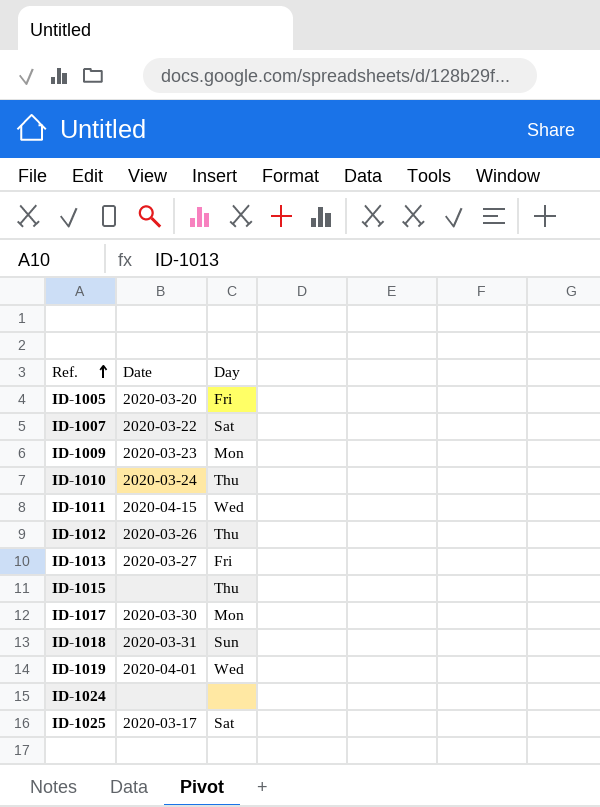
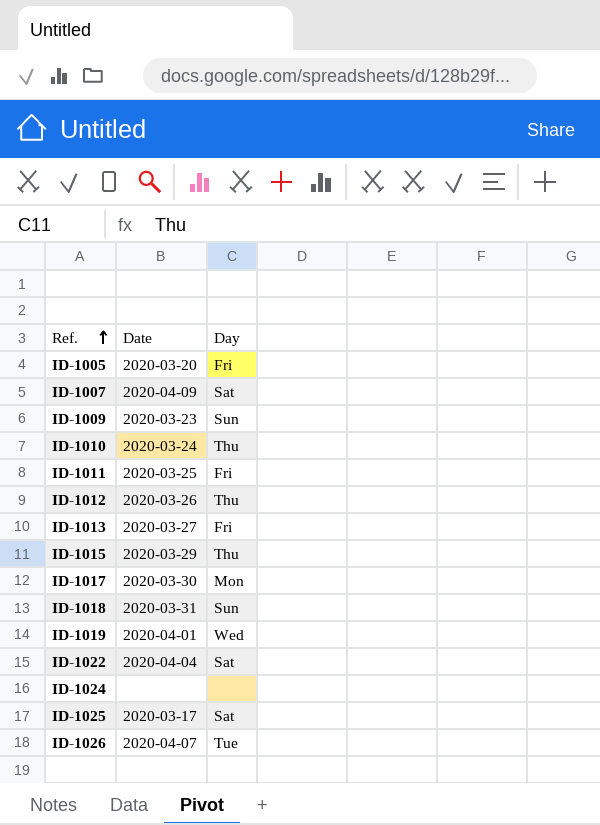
ID-1007 | Date: 2020-03-22 -> 2020-04-09
ID-1009 | Day: Mon -> Sun
ID-1011 | Date: 2020-04-15 -> 2020-03-25
ID-1011 | Day: Wed -> Fri
ID-1015 | Date: none -> 2020-03-29
row ID-1022: none -> 2020-04-04 | Sat
row ID-1026: none -> 2020-04-07 | Tue

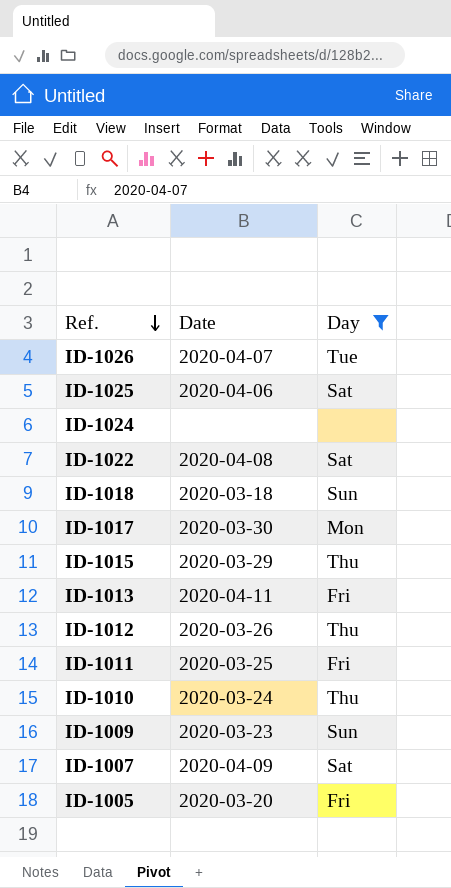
filter: none -> Day != Wed
row order: Ref. ascending -> Ref. descending
ID-1025 | Date: 2020-03-17 -> 2020-04-06
ID-1022 | Date: 2020-04-04 -> 2020-04-08
ID-1018 | Date: 2020-03-31 -> 2020-03-18
ID-1013 | Date: 2020-03-27 -> 2020-04-11

